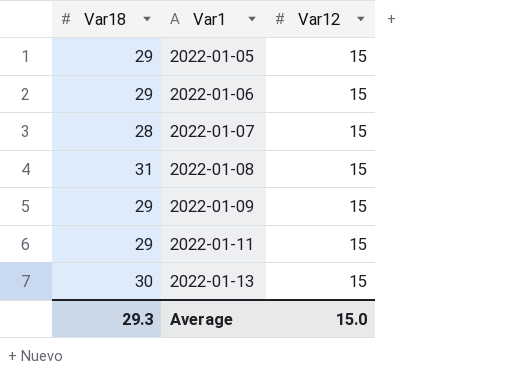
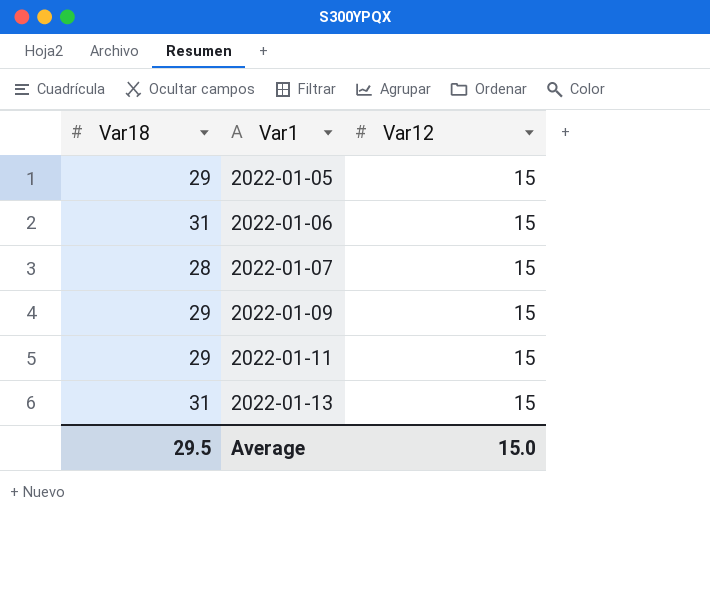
row 2022-01-08: 31 | 15 -> none
2022-01-06 | Var18: 29 -> 31
2022-01-13 | Var18: 30 -> 31
Average | Var18: 29.3 -> 29.5

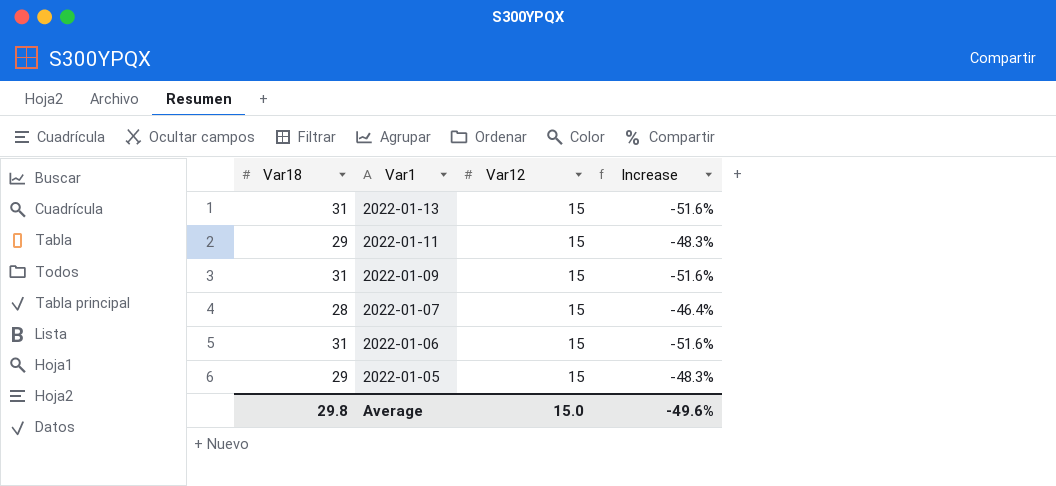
row order: Var1 ascending -> Var1 descending
column Increase | formula: none -> ([Var12] - [Var18]) / [Var18]
2022-01-09 | Var18: 29 -> 31
Average | Var18: 29.5 -> 29.8

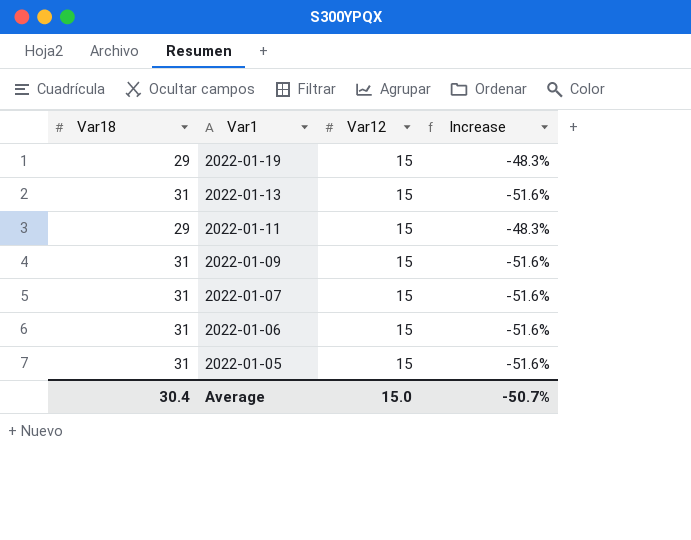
row 2022-01-19: none -> 29 | 15 | -48.3%
2022-01-07 | Var18: 28 -> 31
2022-01-07 | Increase: -46.4% -> -51.6%
2022-01-05 | Var18: 29 -> 31
2022-01-05 | Increase: -48.3% -> -51.6%
Average | Var18: 29.8 -> 30.4
Average | Increase: -49.6% -> -50.7%

